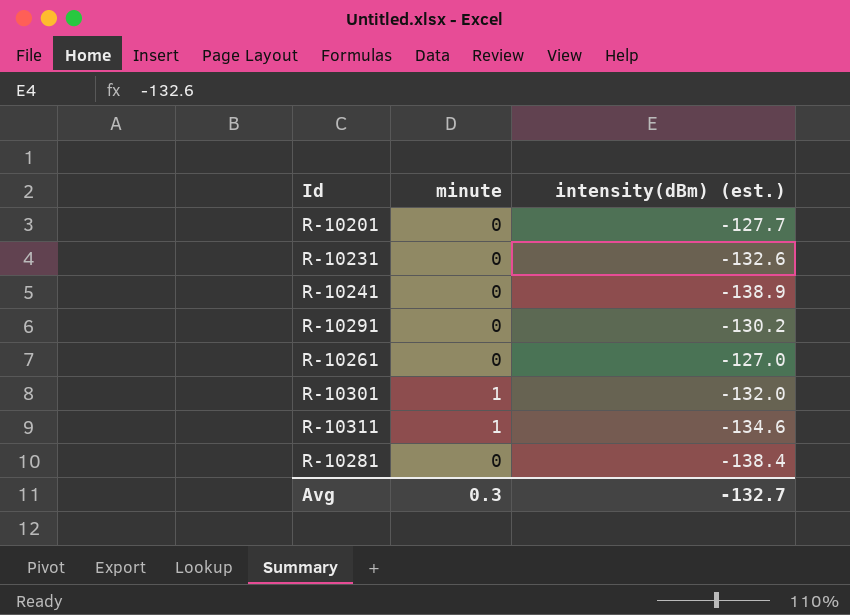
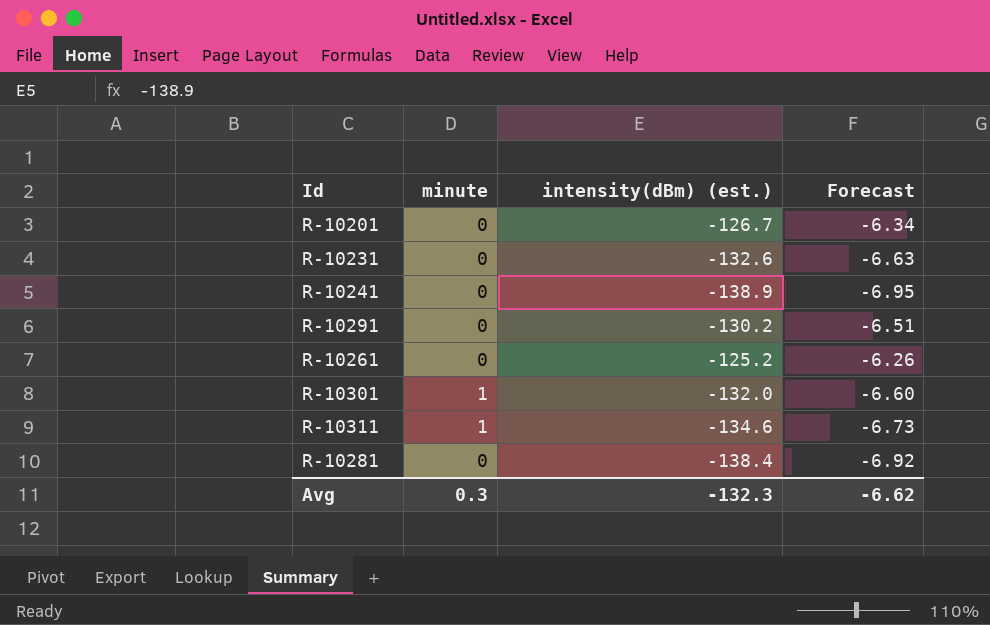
column Forecast | formula: none -> [intensity(dBm) (est.)] * 0.05
R-10201 | intensity(dBm) (est.): -127.7 -> -126.7
R-10261 | intensity(dBm) (est.): -127.0 -> -125.2
Avg | intensity(dBm) (est.): -132.7 -> -132.3

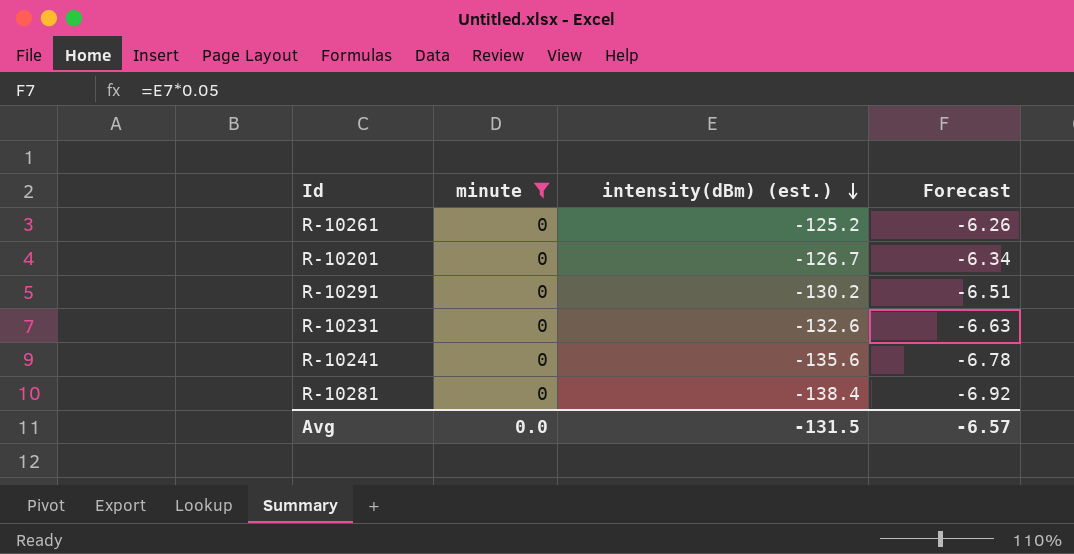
filter: none -> minute = 0
row order: none -> intensity(dBm) (est.) descending
R-10241 | intensity(dBm) (est.): -138.9 -> -135.6
R-10241 | Forecast: -6.95 -> -6.78
Avg | minute: 0.3 -> 0.0
Avg | intensity(dBm) (est.): -132.3 -> -131.5
Avg | Forecast: -6.62 -> -6.57

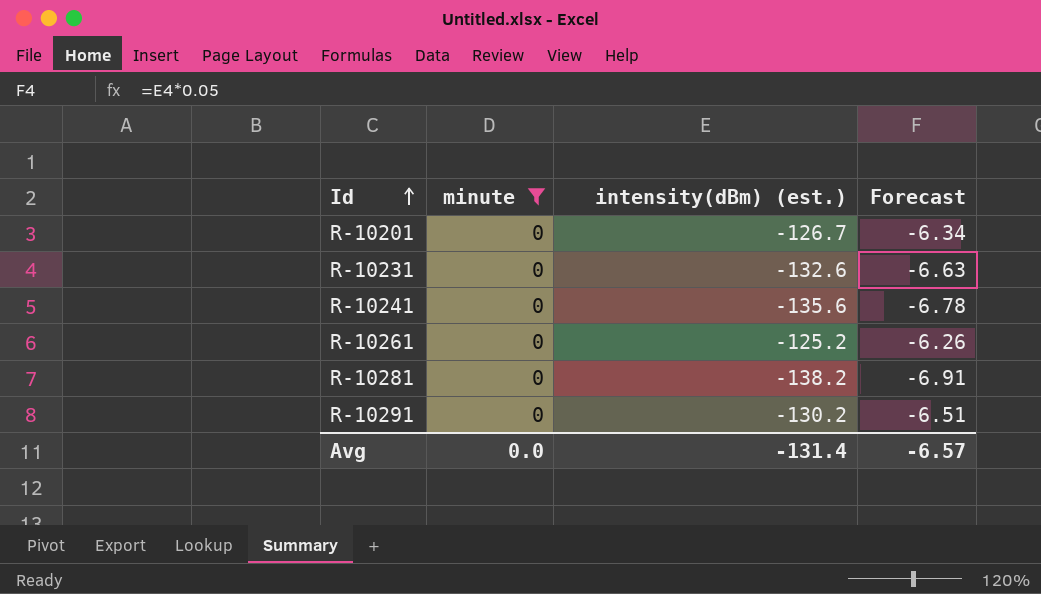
row order: intensity(dBm) (est.) descending -> Id ascending
R-10281 | intensity(dBm) (est.): -138.4 -> -138.2
R-10281 | Forecast: -6.92 -> -6.91
Avg | intensity(dBm) (est.): -131.5 -> -131.4

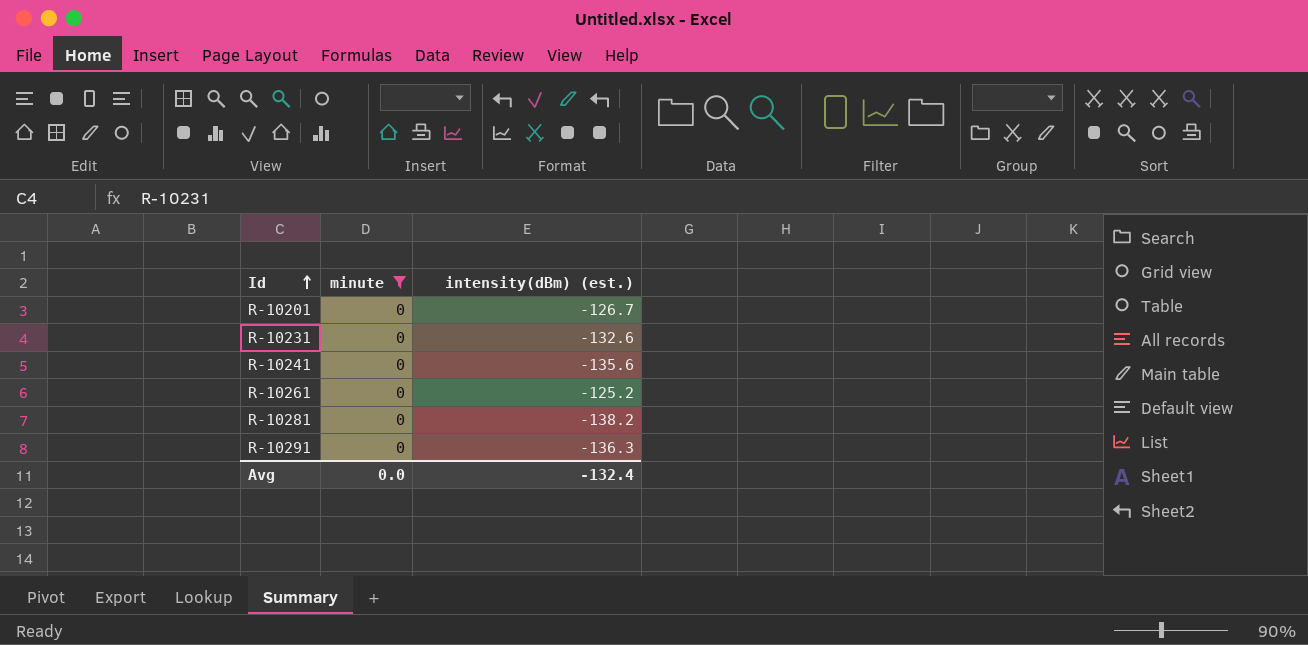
column Forecast | formula: [intensity(dBm) (est.)] * 0.05 -> none
R-10291 | intensity(dBm) (est.): -130.2 -> -136.3
Avg | intensity(dBm) (est.): -131.4 -> -132.4

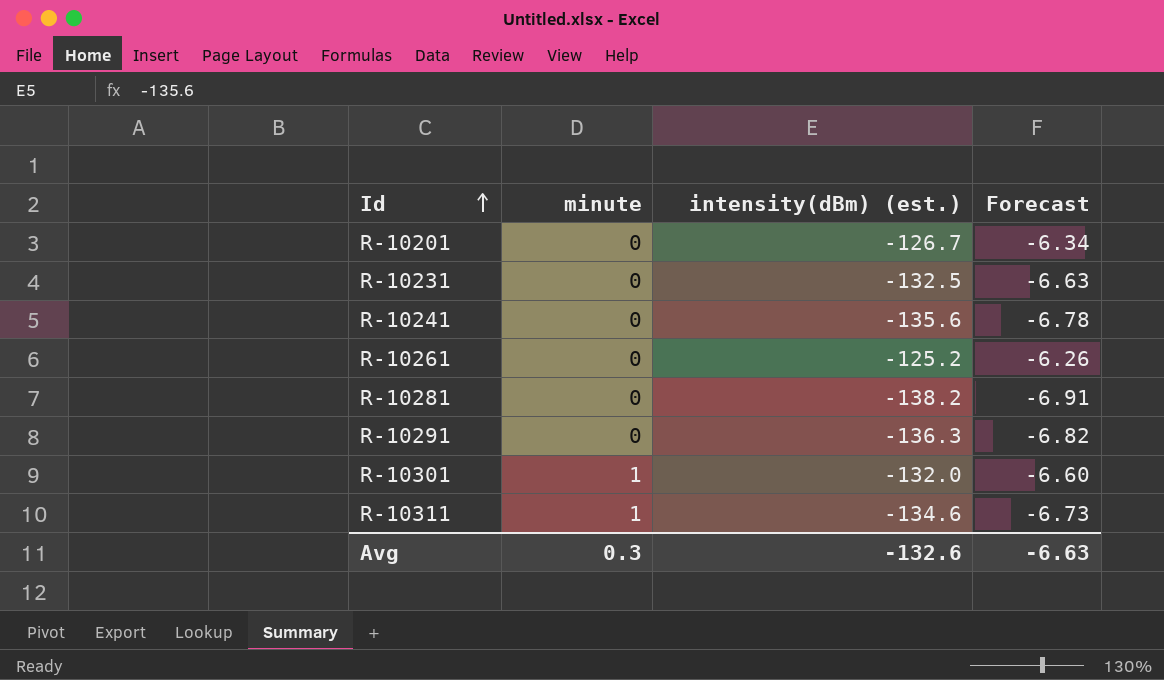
filter: minute = 0 -> none
column Forecast | formula: none -> [intensity(dBm) (est.)] * 0.05
R-10231 | intensity(dBm) (est.): -132.6 -> -132.5
Avg | minute: 0.0 -> 0.3
Avg | intensity(dBm) (est.): -132.4 -> -132.6

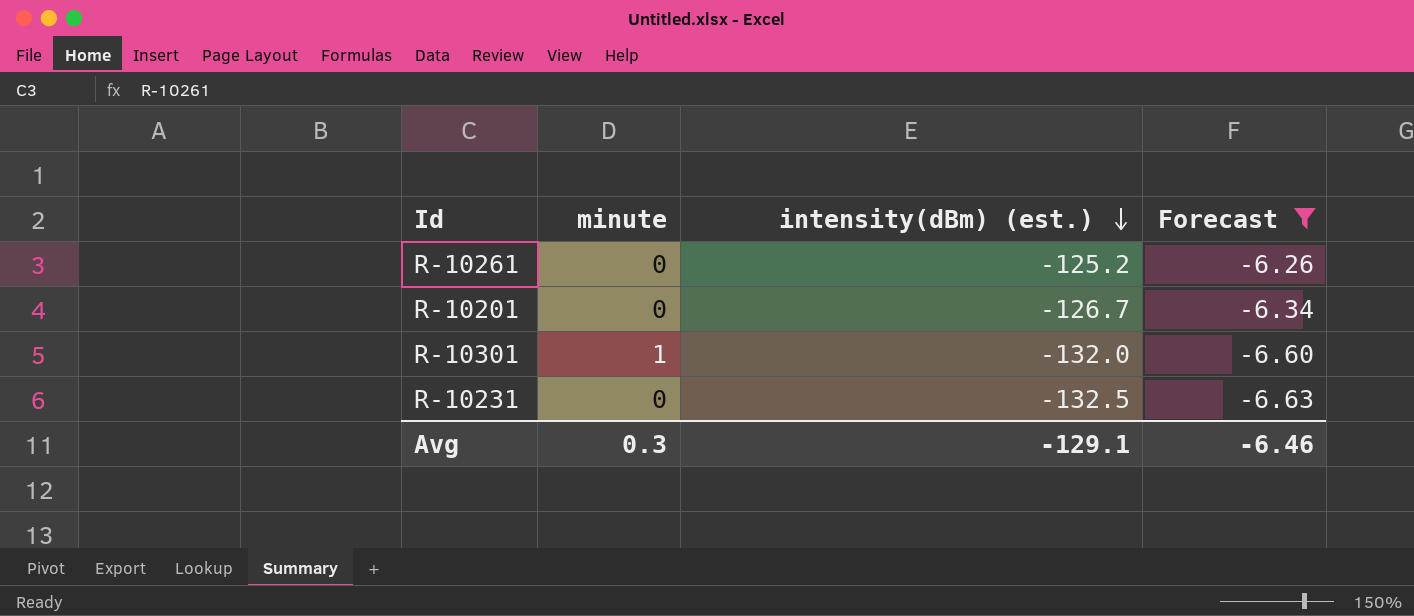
filter: none -> Forecast >= -6.63
row order: Id ascending -> intensity(dBm) (est.) descending
Avg | intensity(dBm) (est.): -132.6 -> -129.1
Avg | Forecast: -6.63 -> -6.46

